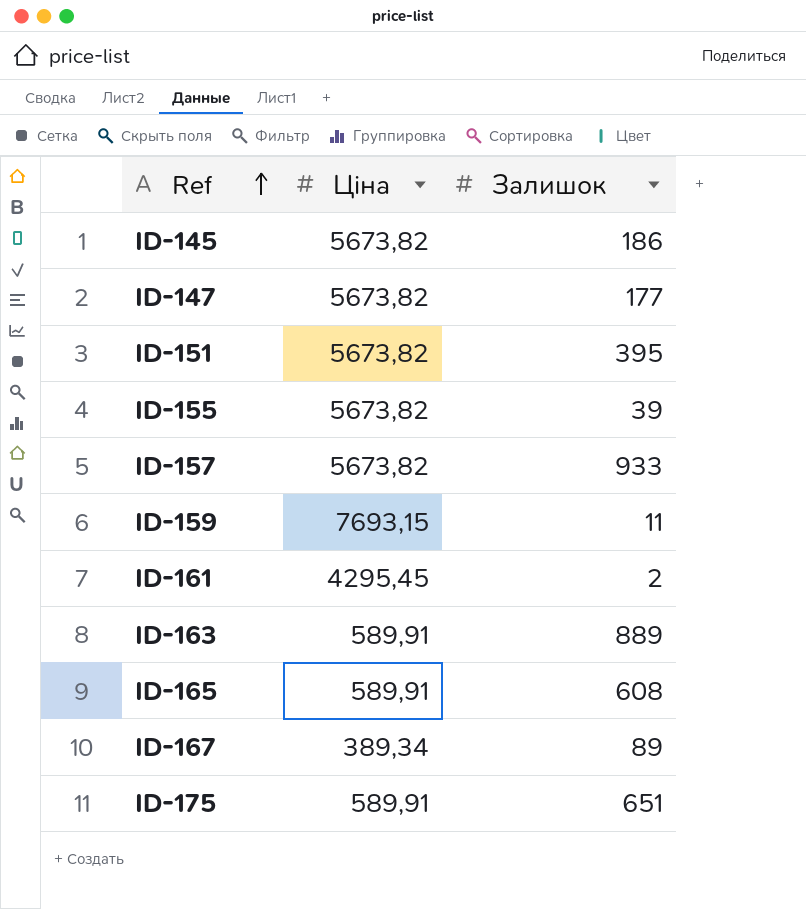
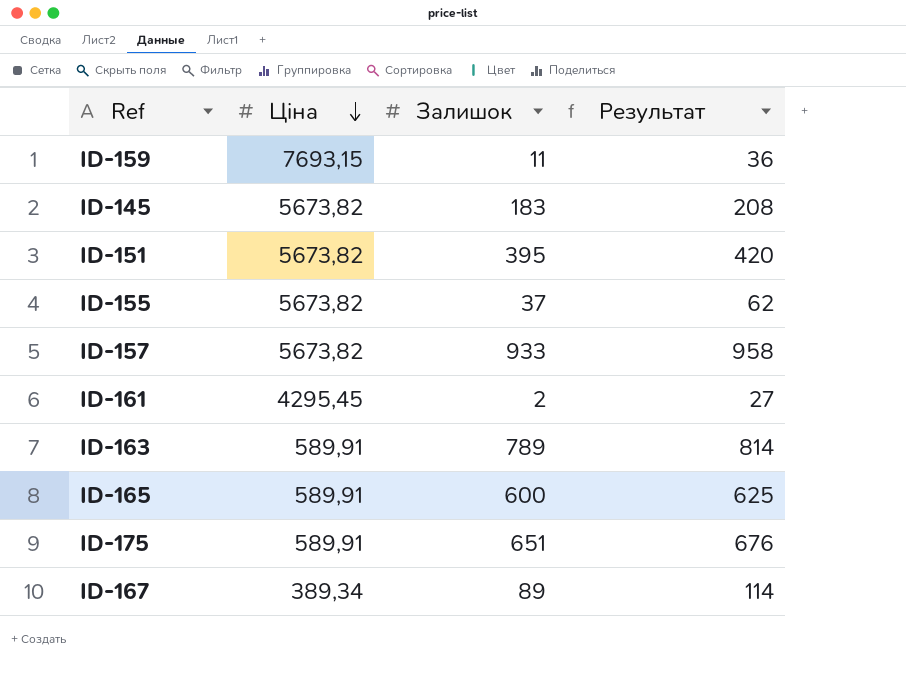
row order: Ref ascending -> Ціна descending
column Результат | formula: none -> [Залишок] + 25
row ID-147: 5673,82 | 177 -> none
ID-145 | Залишок: 186 -> 183
ID-155 | Залишок: 39 -> 37
ID-163 | Залишок: 889 -> 789
ID-165 | Залишок: 608 -> 600

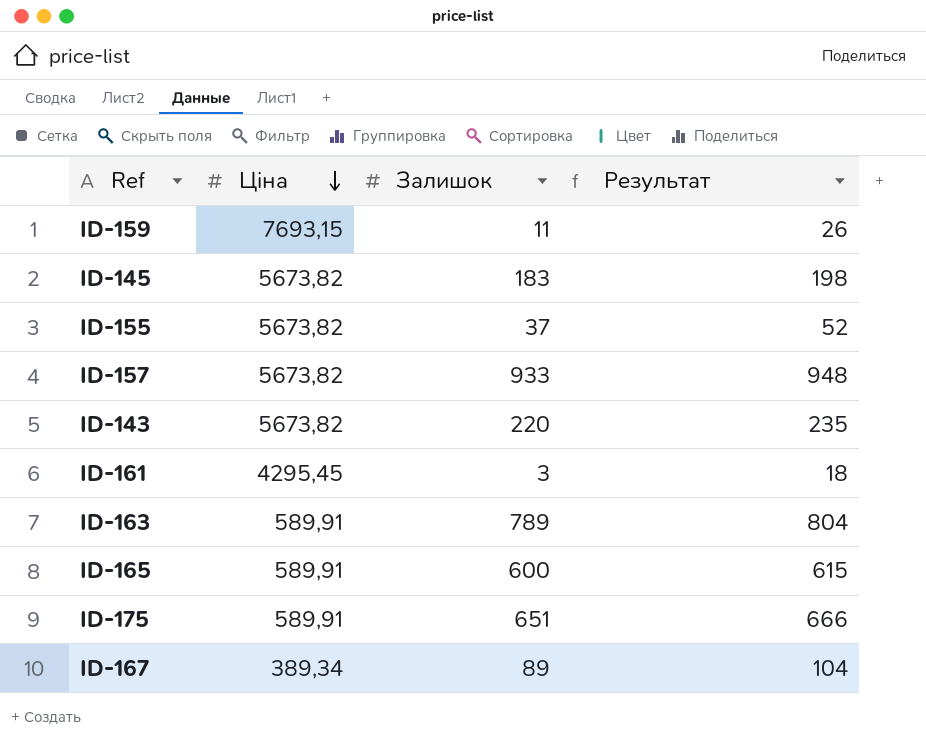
column Результат | formula: [Залишок] + 25 -> [Залишок] + 15
row ID-151: 5673,82 | 395 | 420 -> none
row ID-143: none -> 5673,82 | 220 | 235
ID-161 | Залишок: 2 -> 3

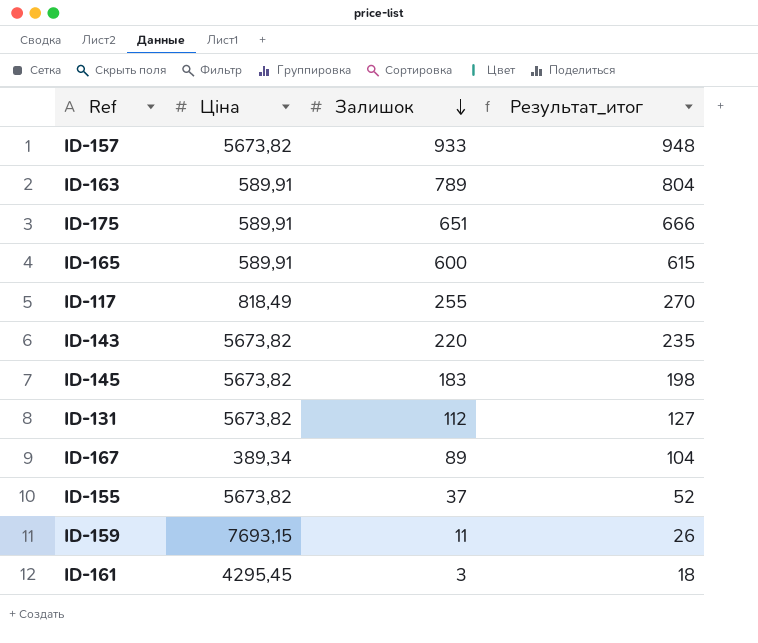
row order: Ціна descending -> Залишок descending
column name: Результат -> Результат_итог
row ID-117: none -> 818,49 | 255 | 270
row ID-131: none -> 5673,82 | 112 | 127

